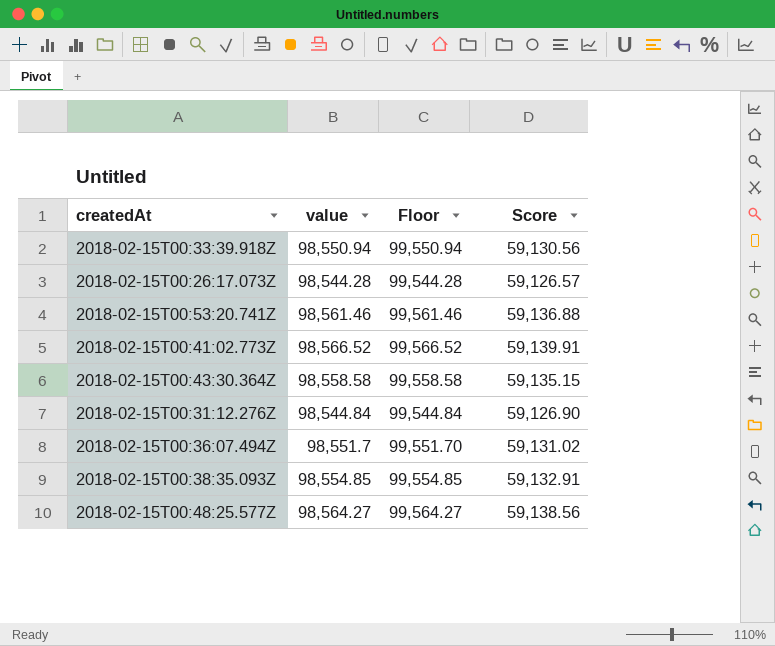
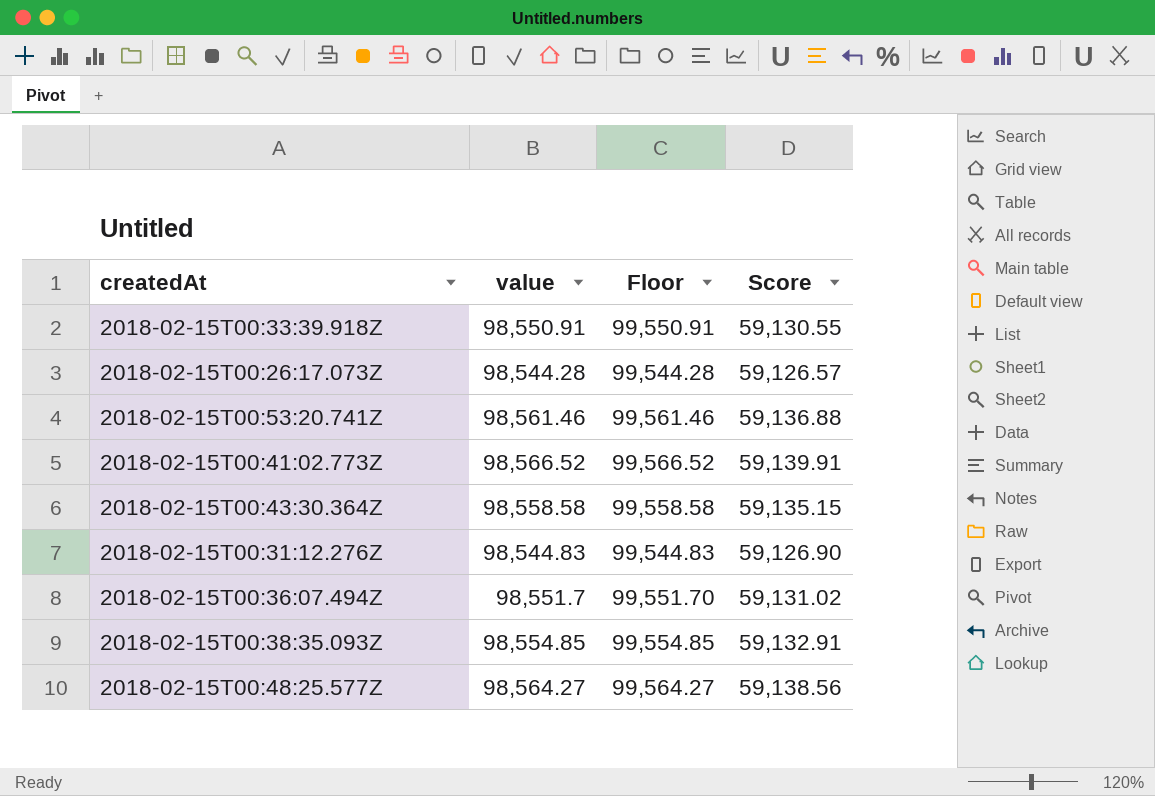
2018-02-15T00:33:39.918Z | value: 98,550.94 -> 98,550.91
2018-02-15T00:33:39.918Z | Floor: 99,550.94 -> 99,550.91
2018-02-15T00:33:39.918Z | Score: 59,130.56 -> 59,130.55
2018-02-15T00:31:12.276Z | value: 98,544.84 -> 98,544.83
2018-02-15T00:31:12.276Z | Floor: 99,544.84 -> 99,544.83

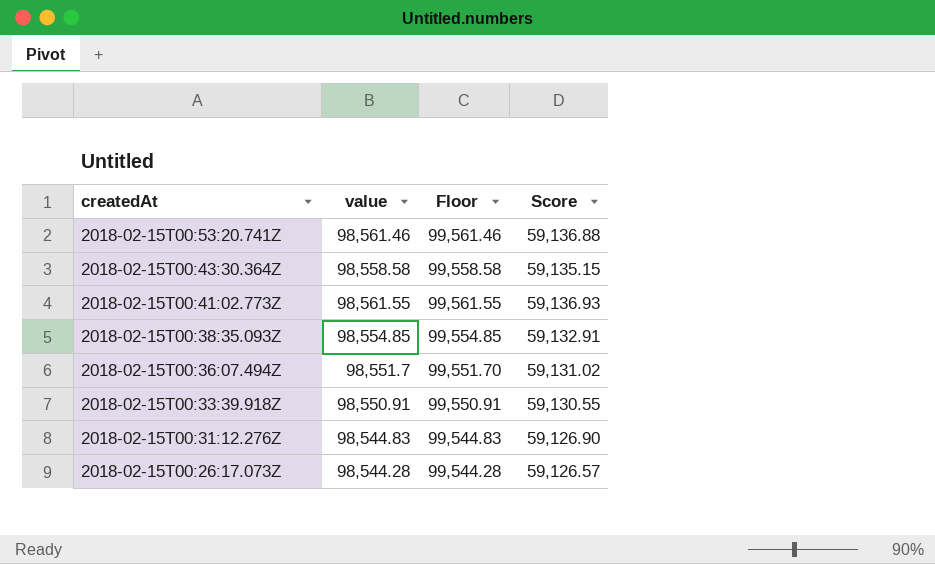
row order: none -> createdAt descending
row 2018-02-15T00:48:25.577Z: 98,564.27 | 99,564.27 | 59,138.56 -> none
2018-02-15T00:41:02.773Z | value: 98,566.52 -> 98,561.55
2018-02-15T00:41:02.773Z | Floor: 99,566.52 -> 99,561.55
2018-02-15T00:41:02.773Z | Score: 59,139.91 -> 59,136.93

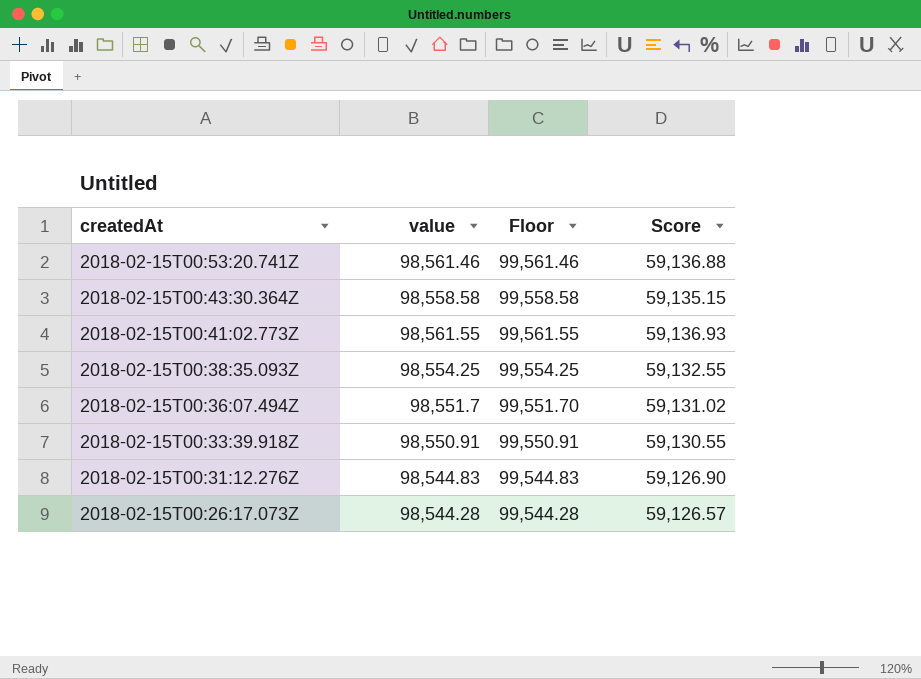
2018-02-15T00:38:35.093Z | value: 98,554.85 -> 98,554.25
2018-02-15T00:38:35.093Z | Floor: 99,554.85 -> 99,554.25
2018-02-15T00:38:35.093Z | Score: 59,132.91 -> 59,132.55

